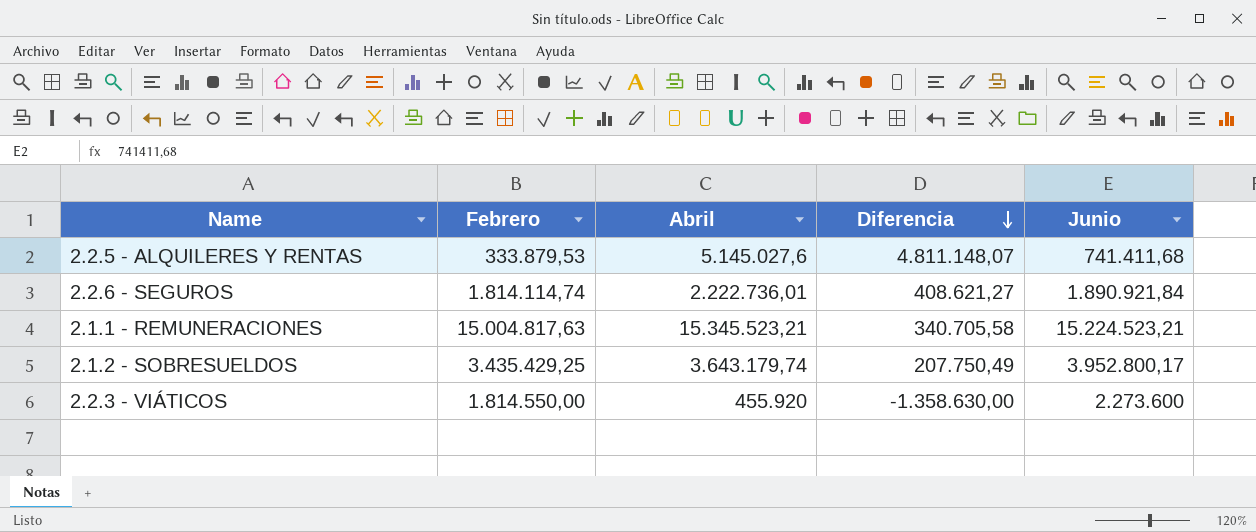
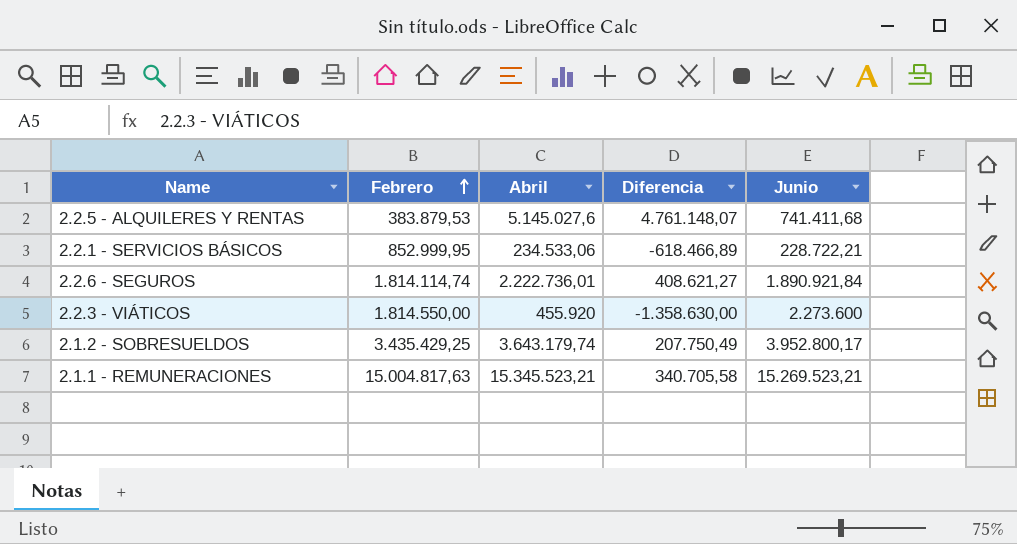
row order: Diferencia descending -> Febrero ascending
2.2.5 - ALQUILERES Y RENTAS | Febrero: 333.879,53 -> 383.879,53
2.2.5 - ALQUILERES Y RENTAS | Diferencia: 4.811.148,07 -> 4.761.148,07
row 2.2.1 - SERVICIOS BÁSICOS: none -> 852.999,95 | 234.533,06 | -618.466,89 | 228.722,21
2.1.1 - REMUNERACIONES | Junio: 15.224.523,21 -> 15.269.523,21

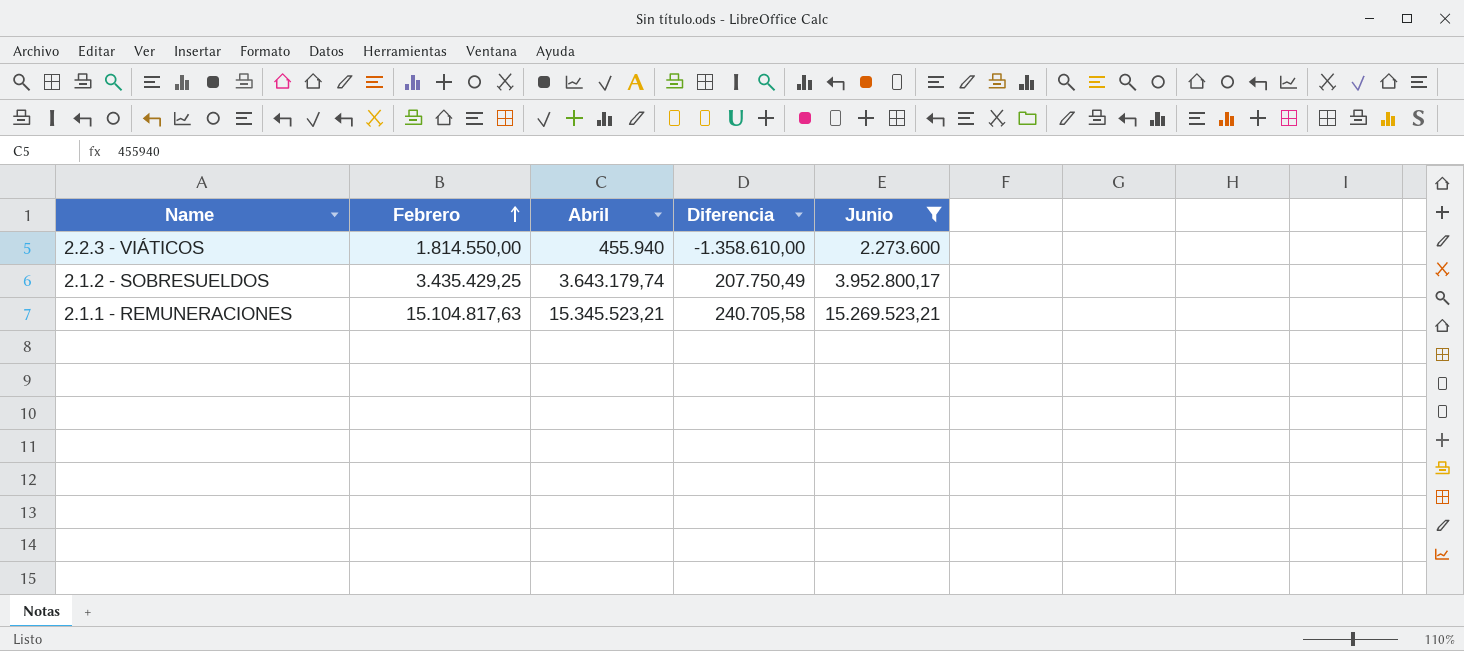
filter: none -> Junio >= 2.273.600
2.2.3 - VIÁTICOS | Abril: 455.920 -> 455.940
2.2.3 - VIÁTICOS | Diferencia: -1.358.630,00 -> -1.358.610,00
2.1.1 - REMUNERACIONES | Febrero: 15.004.817,63 -> 15.104.817,63
2.1.1 - REMUNERACIONES | Diferencia: 340.705,58 -> 240.705,58

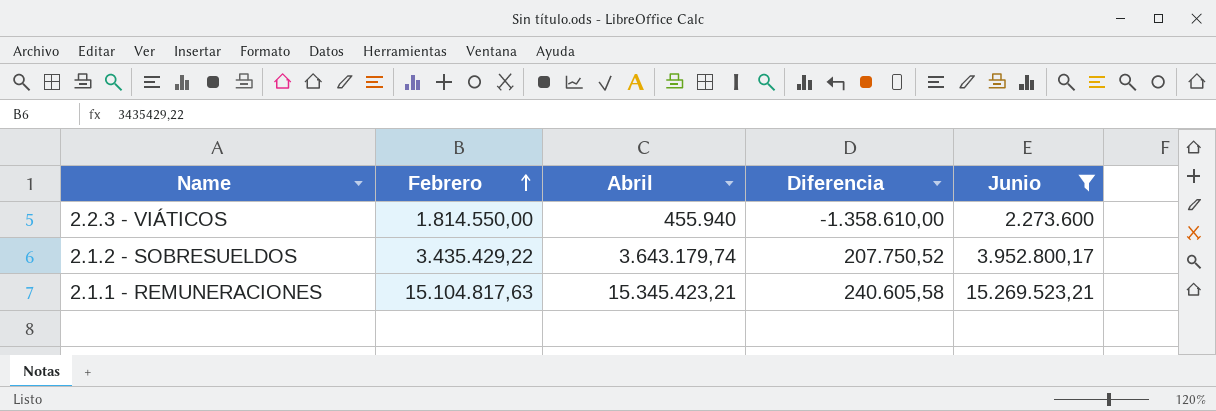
2.1.2 - SOBRESUELDOS | Febrero: 3.435.429,25 -> 3.435.429,22
2.1.2 - SOBRESUELDOS | Diferencia: 207.750,49 -> 207.750,52
2.1.1 - REMUNERACIONES | Abril: 15.345.523,21 -> 15.345.423,21
2.1.1 - REMUNERACIONES | Diferencia: 240.705,58 -> 240.605,58

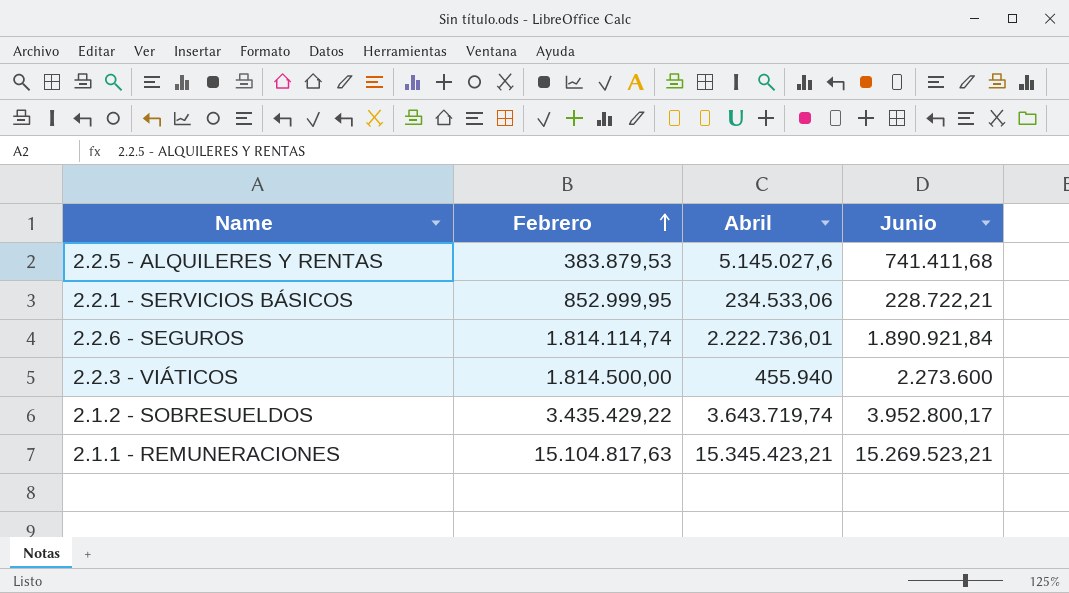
filter: Junio >= 2.273.600 -> none
column Diferencia | formula: [Abril] - [Febrero] -> none
2.2.3 - VIÁTICOS | Febrero: 1.814.550,00 -> 1.814.500,00
2.1.2 - SOBRESUELDOS | Abril: 3.643.179,74 -> 3.643.719,74

